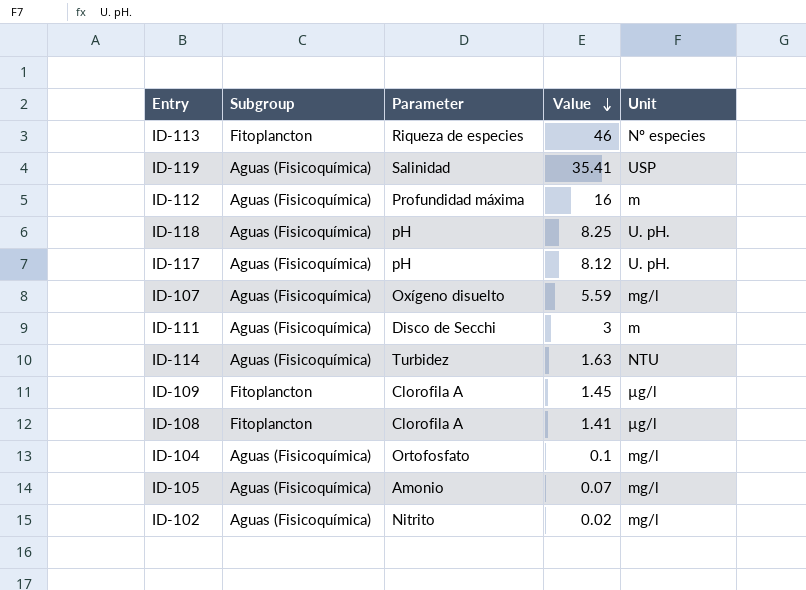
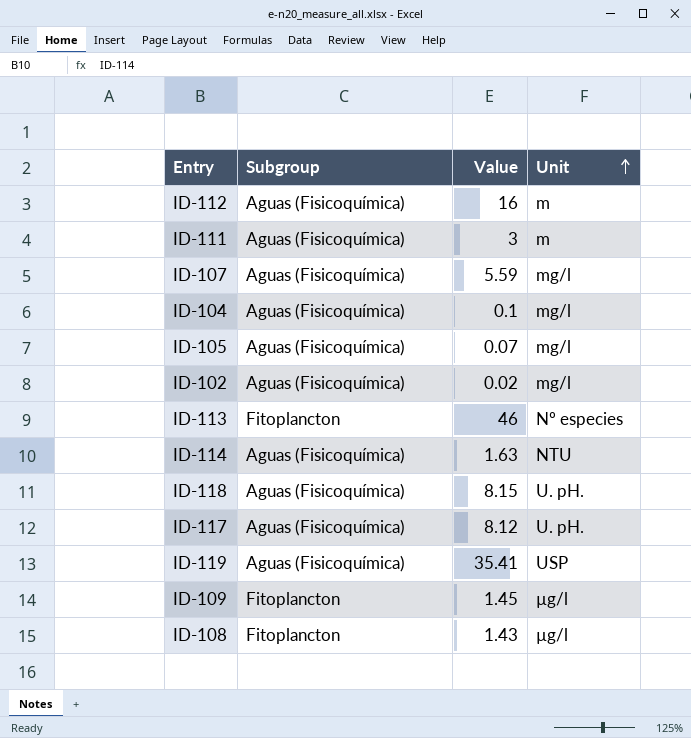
row order: Value descending -> Unit ascending
column Parameter | position: 3 -> none
ID-118 | Value: 8.25 -> 8.15
ID-108 | Value: 1.41 -> 1.43

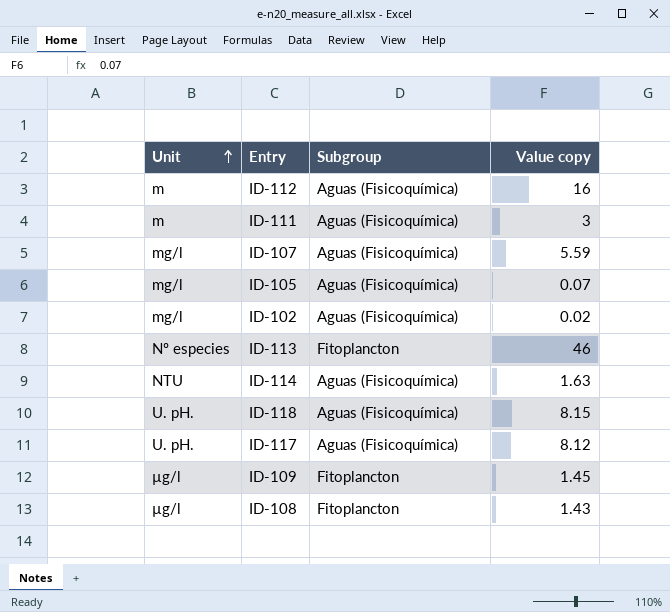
column Unit | position: 4 -> 1
column name: Value -> Value copy
row ID-104: Aguas (Fisicoquímica) | 0.1 | mg/l -> none
row ID-119: Aguas (Fisicoquímica) | 35.41 | USP -> none

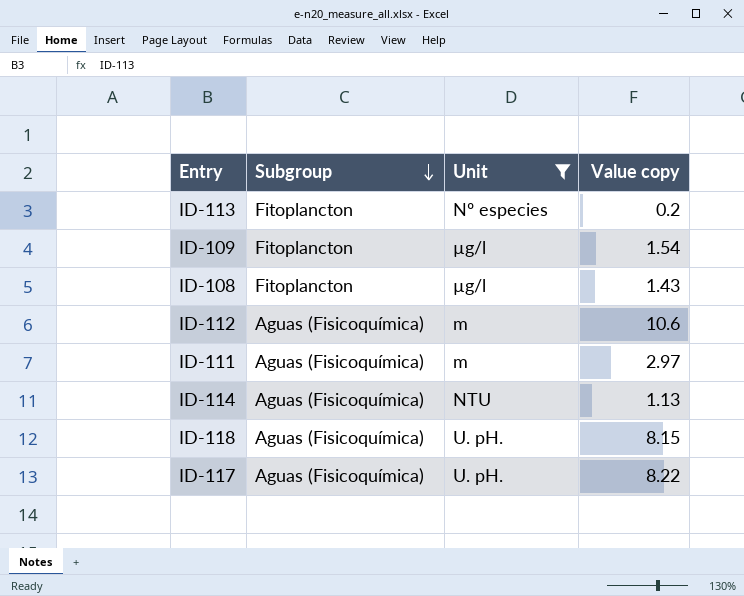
filter: none -> Unit != mg/l
row order: Unit ascending -> Subgroup descending
column Unit | position: 1 -> 3
ID-113 | Value copy: 46 -> 0.2
ID-109 | Value copy: 1.45 -> 1.54
ID-112 | Value copy: 16 -> 10.6
ID-111 | Value copy: 3 -> 2.97
ID-114 | Value copy: 1.63 -> 1.13
ID-117 | Value copy: 8.12 -> 8.22

